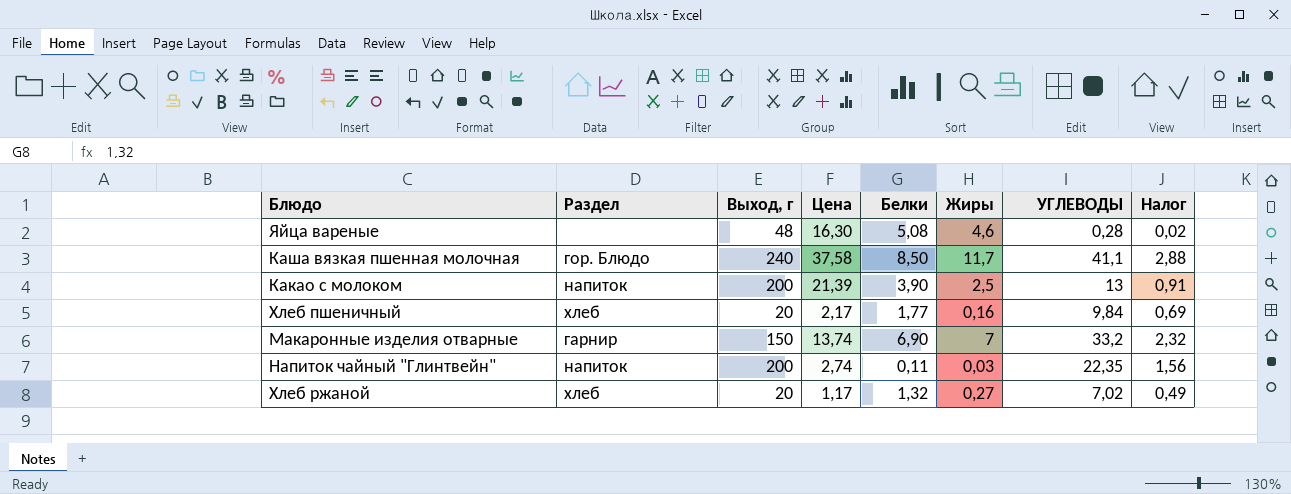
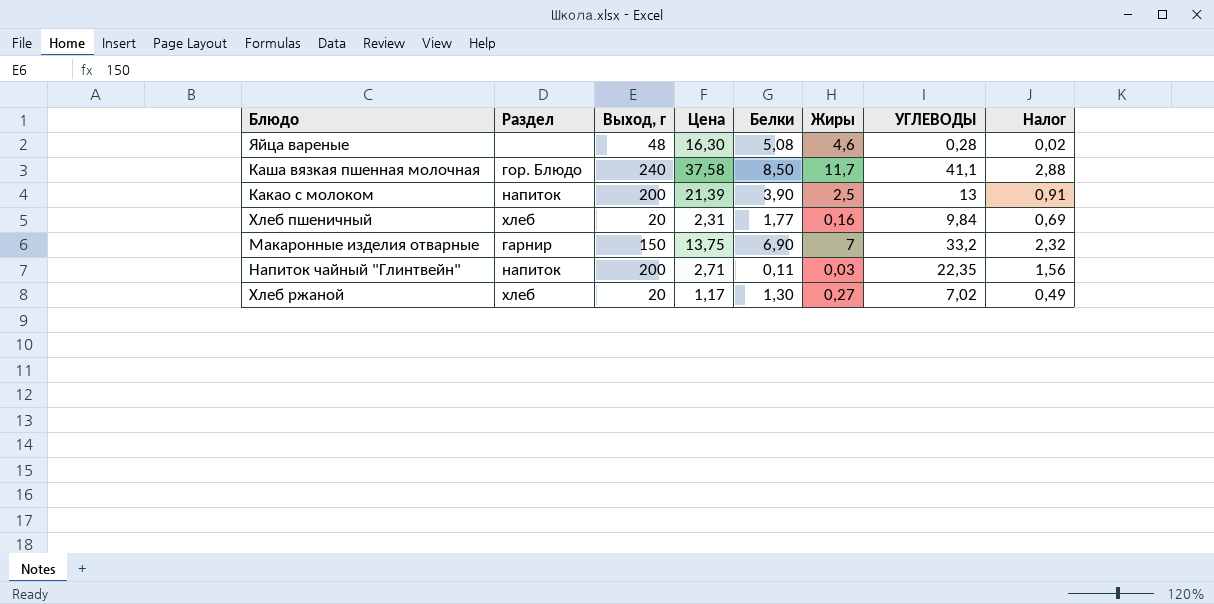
Хлеб пшеничный | Цена: 2,17 -> 2,31
Макаронные изделия отварные | Цена: 13,74 -> 13,75
Напиток чайный "Глинтвейн" | Цена: 2,74 -> 2,71
Хлеб ржаной | Белки: 1,32 -> 1,30

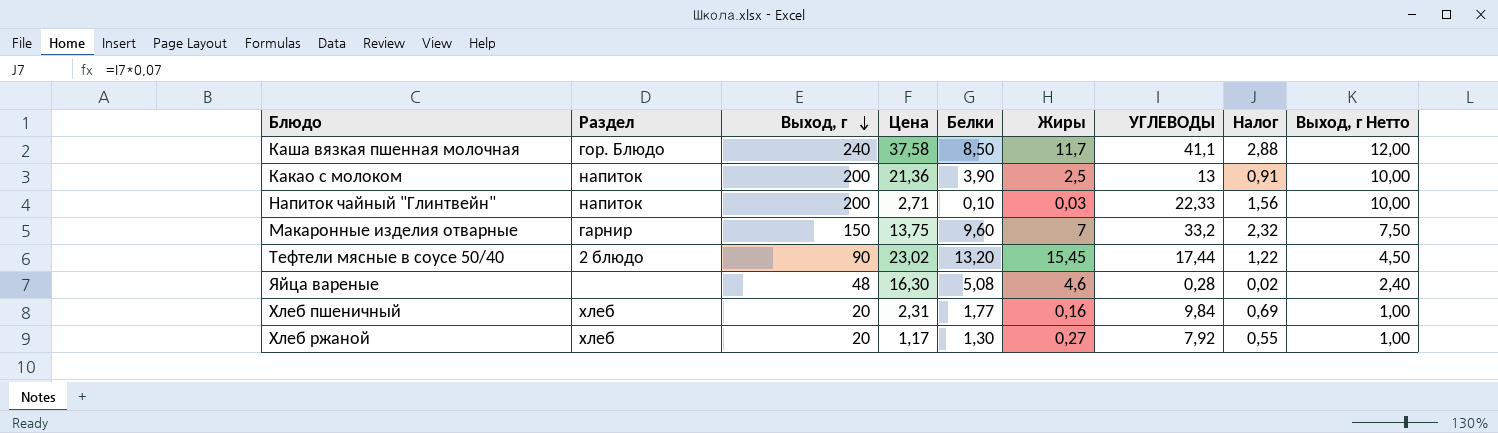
row order: none -> Выход, г descending
column Выход, г Нетто | formula: none -> [Выход, г] * 0,05
Какао с молоком | Цена: 21,39 -> 21,36
Напиток чайный "Глинтвейн" | Белки: 0,11 -> 0,10
Напиток чайный "Глинтвейн" | УГЛЕВОДЫ: 22,35 -> 22,33
Макаронные изделия отварные | Белки: 6,90 -> 9,60
row Тефтели мясные в соусе 50/40: none -> 2 блюдо | 90 | 23,02 | 13,20 | 15,45 | 17,44 | 1,22 | 4,50
Хлеб ржаной | УГЛЕВОДЫ: 7,02 -> 7,92
Хлеб ржаной | Налог: 0,49 -> 0,55

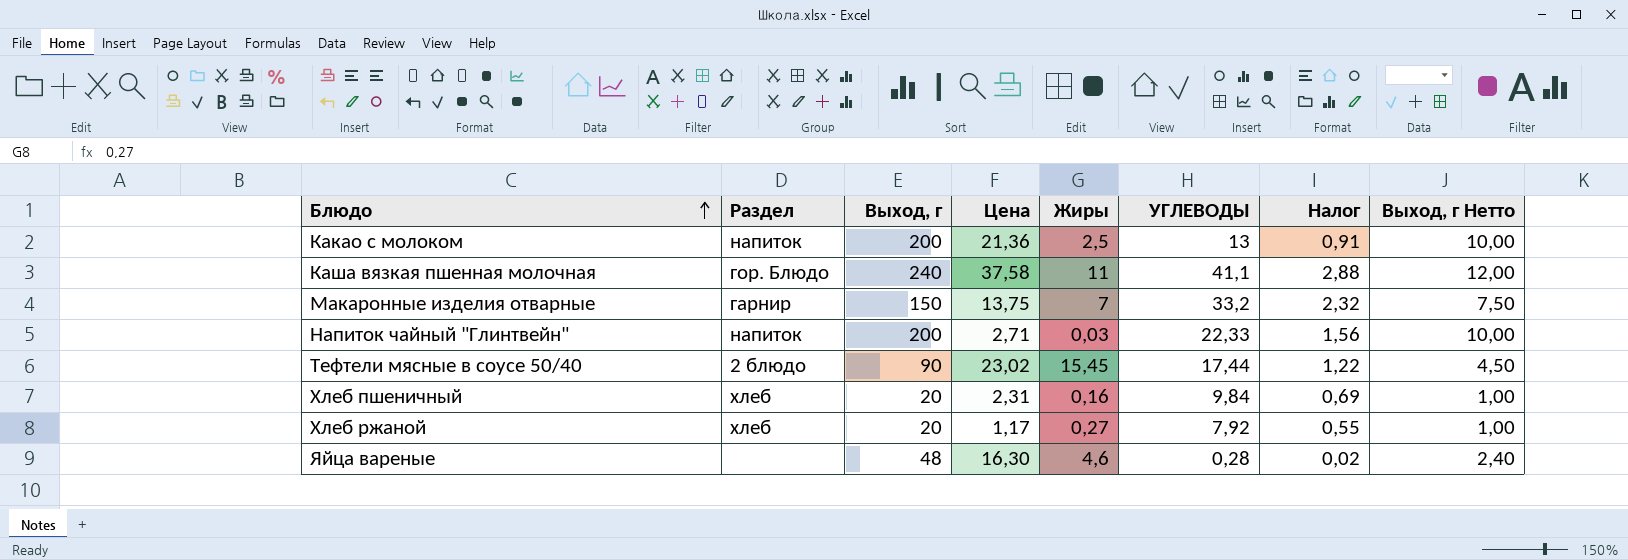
row order: Выход, г descending -> Блюдо ascending
column Белки | position: 5 -> none
Каша вязкая пшенная молочная | Жиры: 11,7 -> 11

